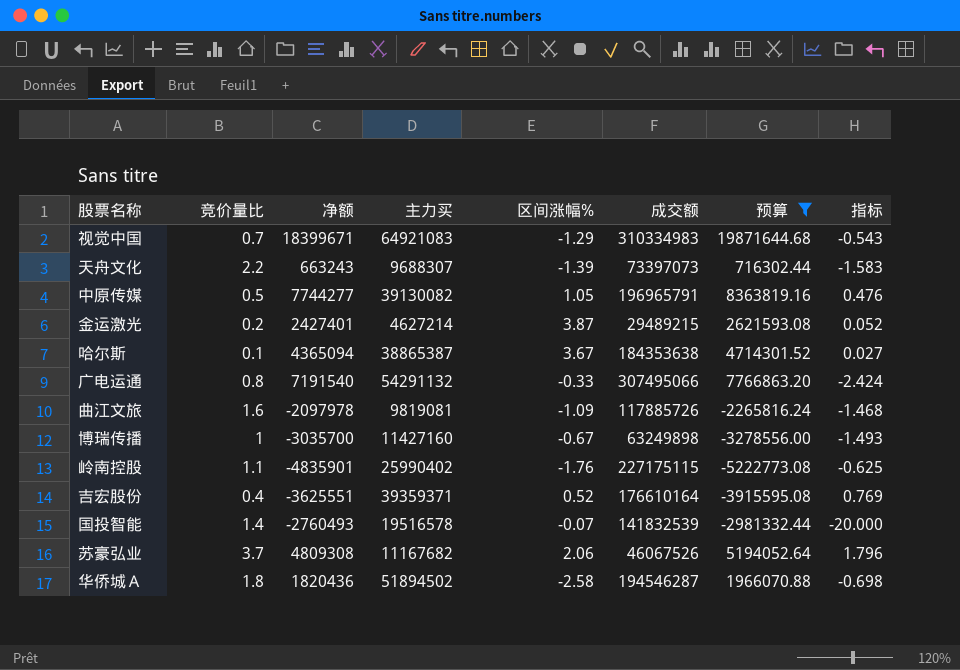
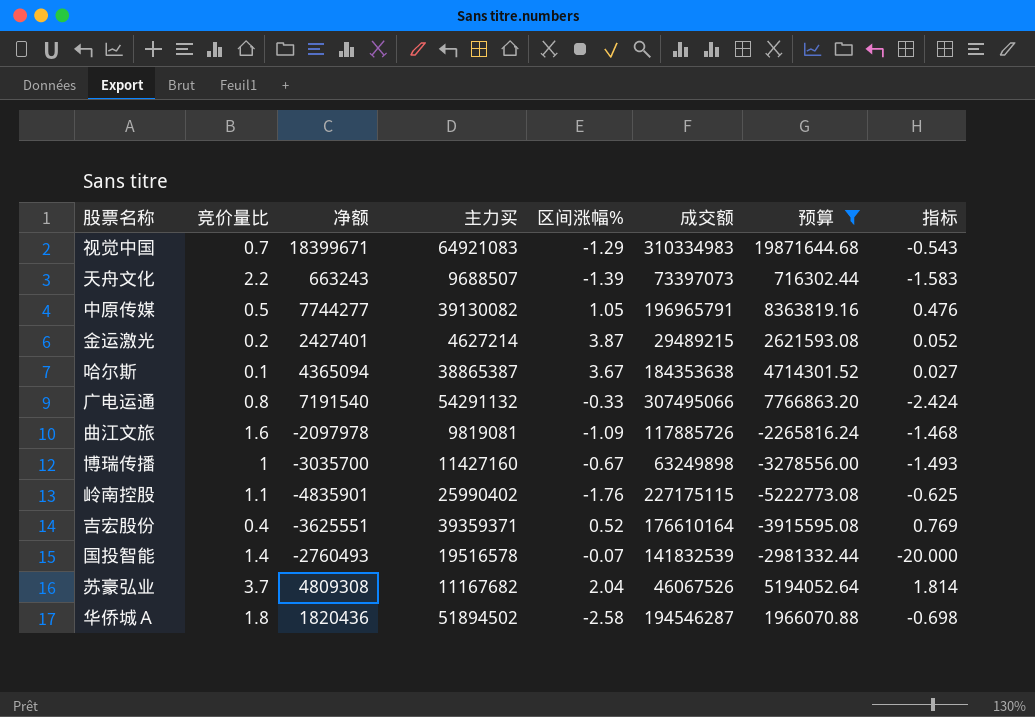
天舟文化 | 主力买: 9688307 -> 9688507
苏豪弘业 | 区间涨幅%: 2.06 -> 2.04
苏豪弘业 | 指标: 1.796 -> 1.814

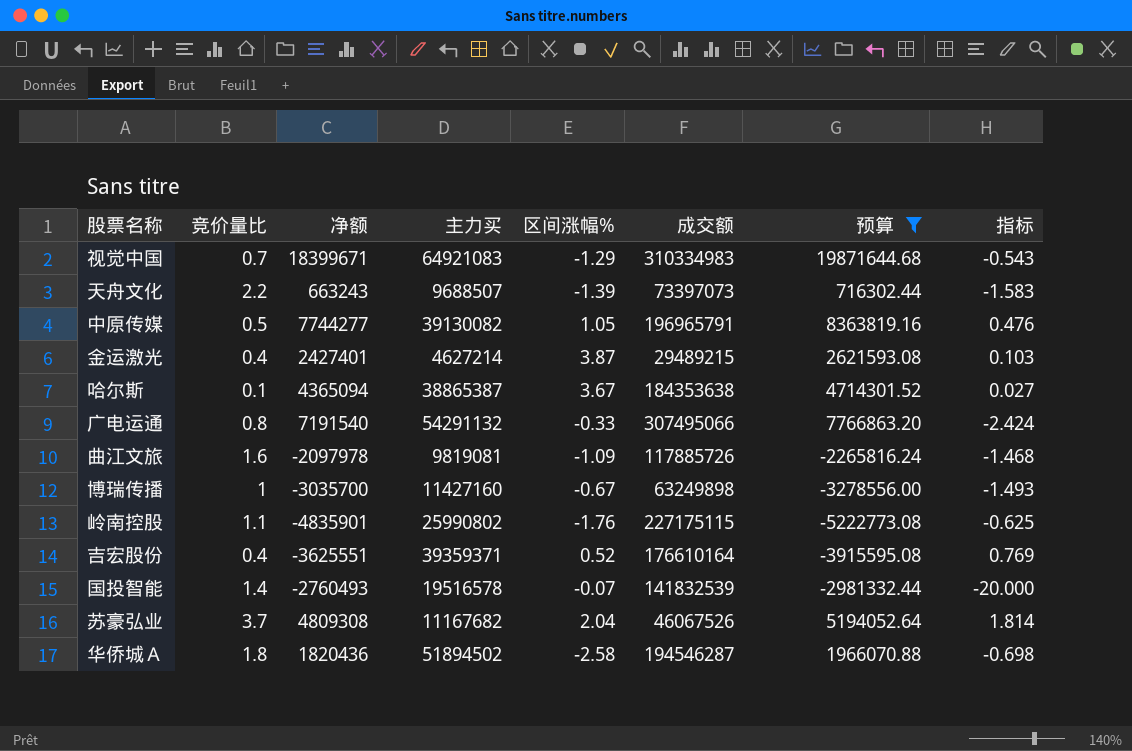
金运激光 | 竞价量比: 0.2 -> 0.4
金运激光 | 指标: 0.052 -> 0.103
岭南控股 | 主力买: 25990402 -> 25990802

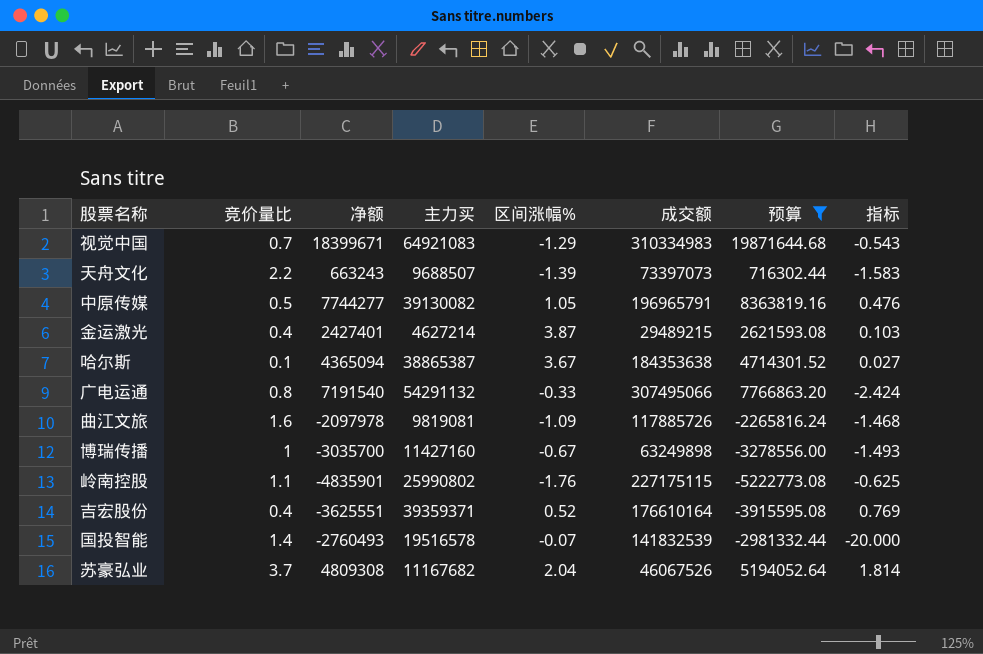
row 华侨城Ａ: 1.8 | 1820436 | 51894502 | -2.58 | 194546287 | 1966070.88 | -0.698 -> none

